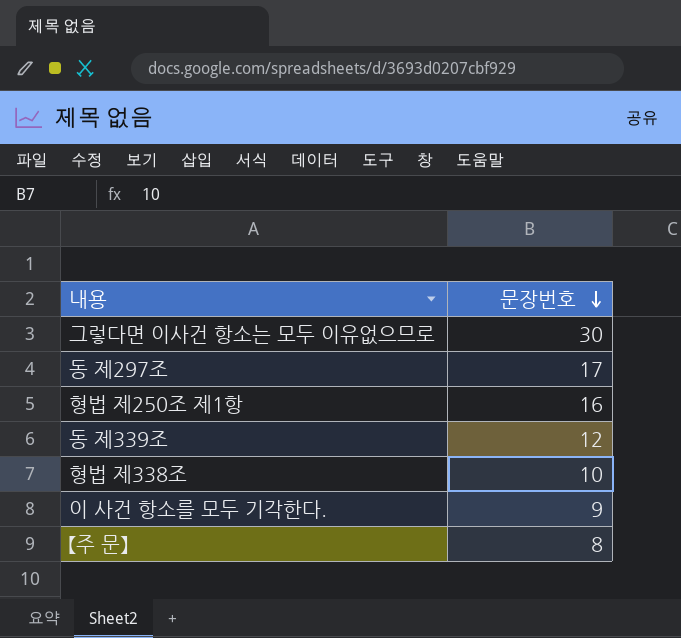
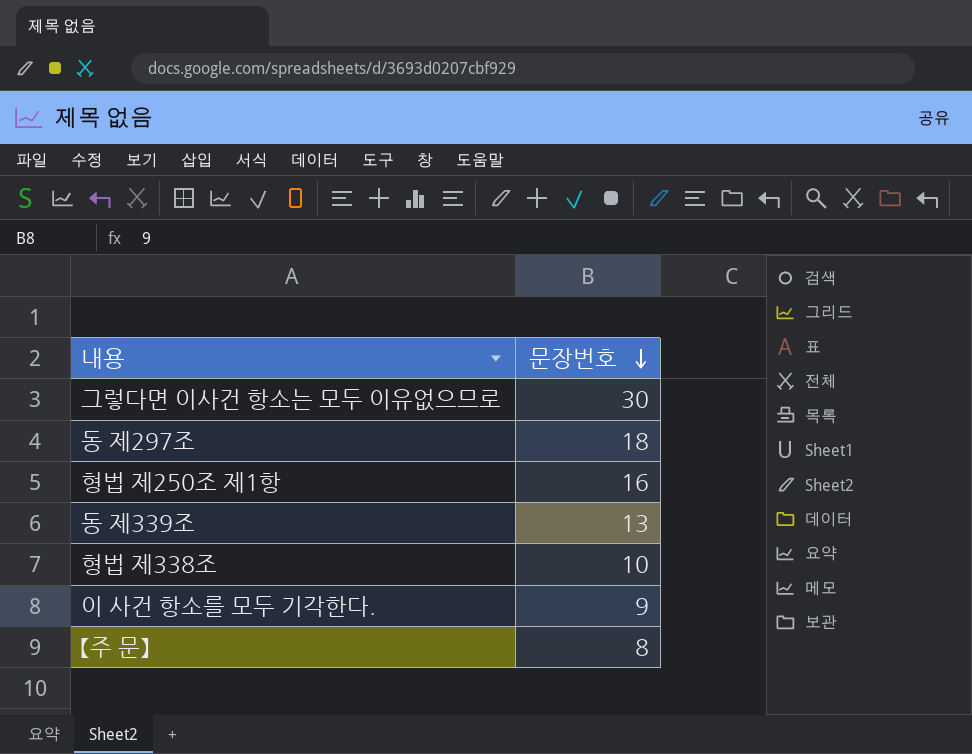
동 제297조 | 문장번호: 17 -> 18
동 제339조 | 문장번호: 12 -> 13

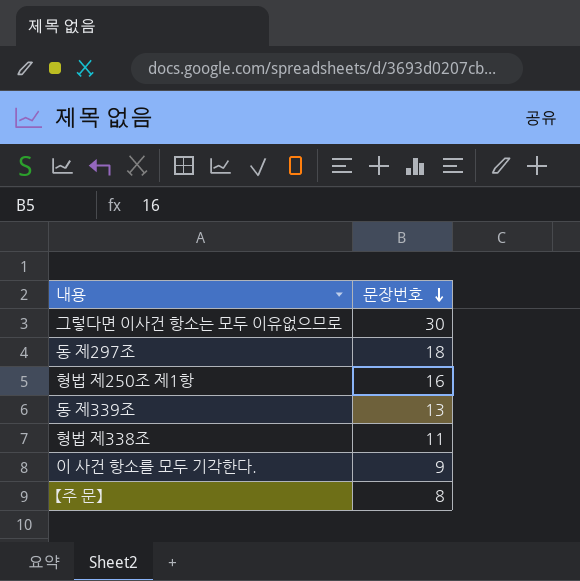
형법 제338조 | 문장번호: 10 -> 11

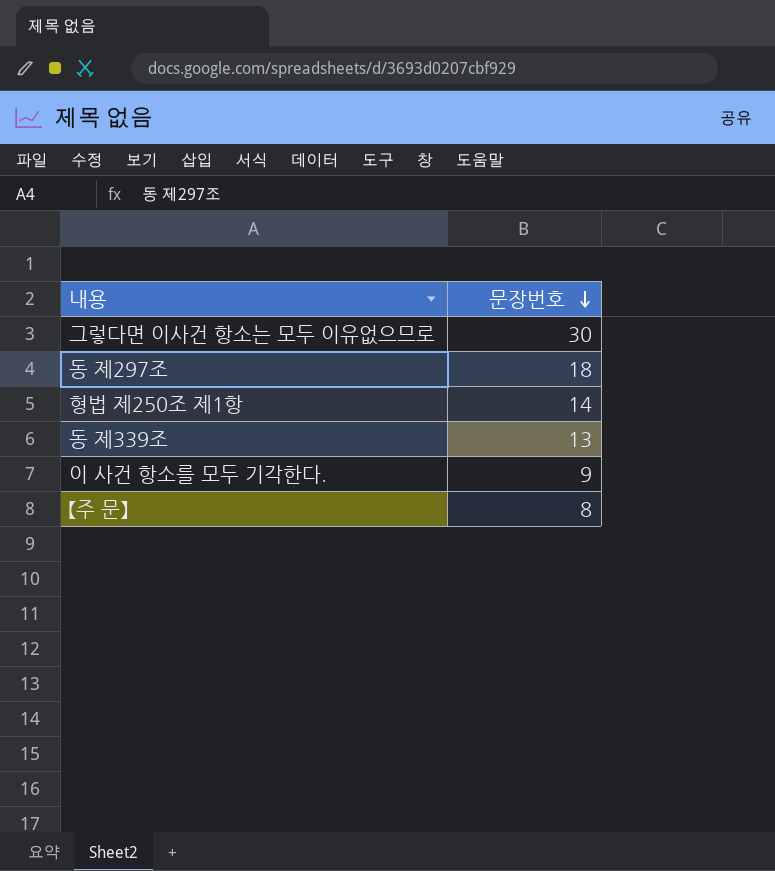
row 형법 제338조: 11 -> none
형법 제250조 제1항 | 문장번호: 16 -> 14

